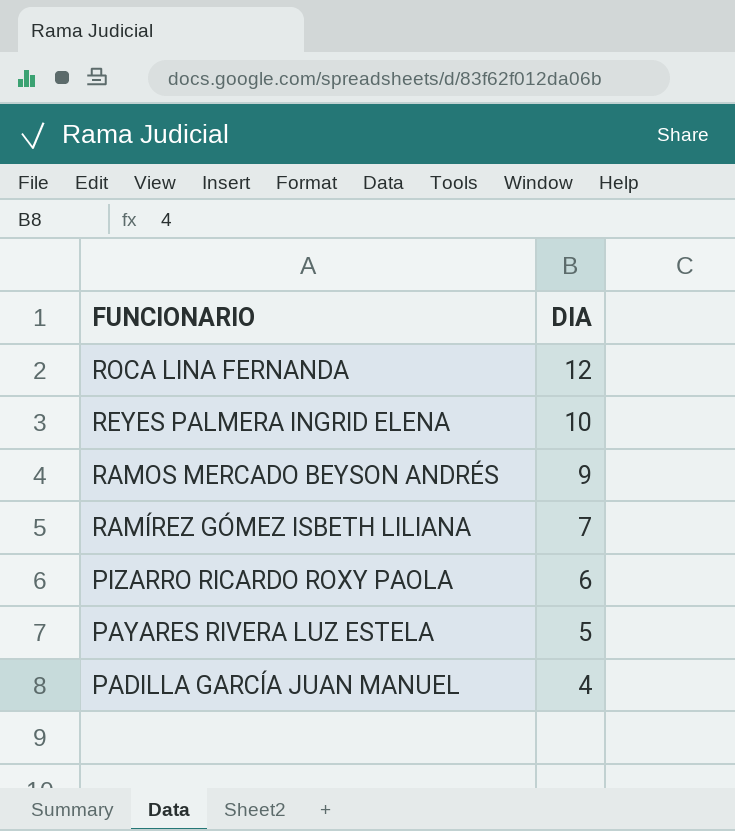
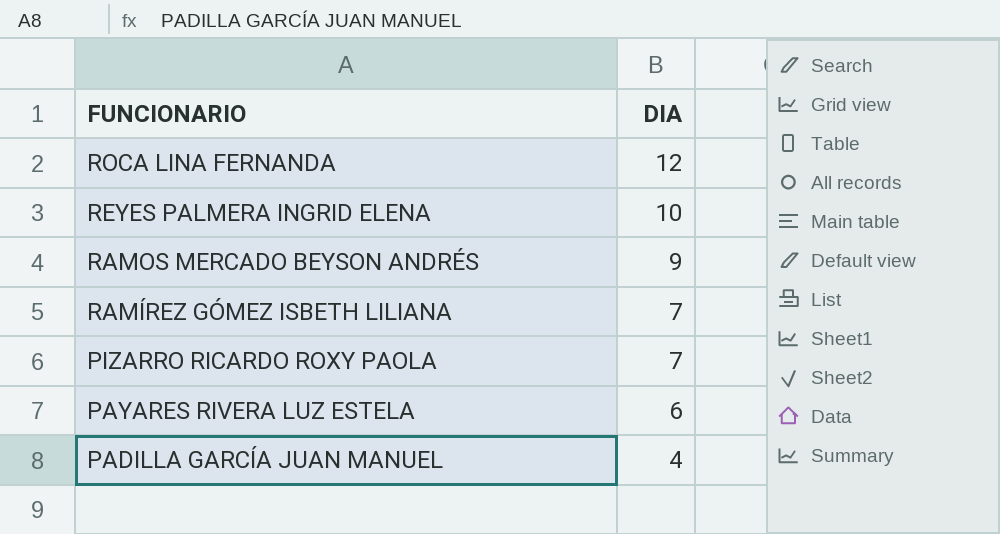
PIZARRO RICARDO ROXY PAOLA | DIA: 6 -> 7
PAYARES RIVERA LUZ ESTELA | DIA: 5 -> 6

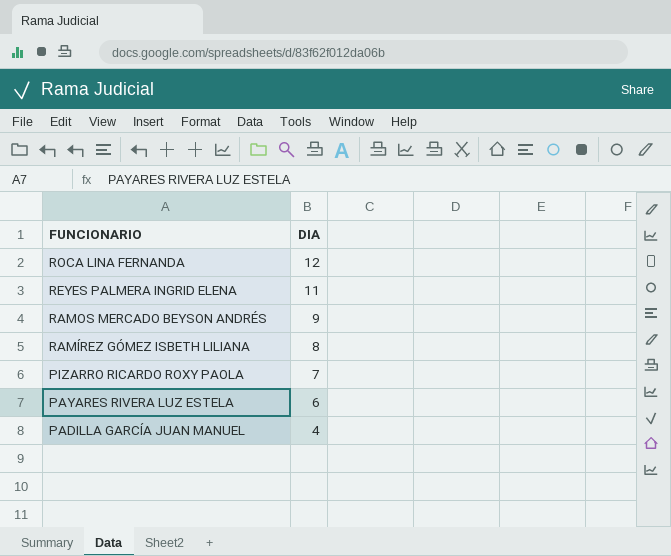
REYES PALMERA INGRID ELENA | DIA: 10 -> 11
RAMÍREZ GÓMEZ ISBETH LILIANA | DIA: 7 -> 8

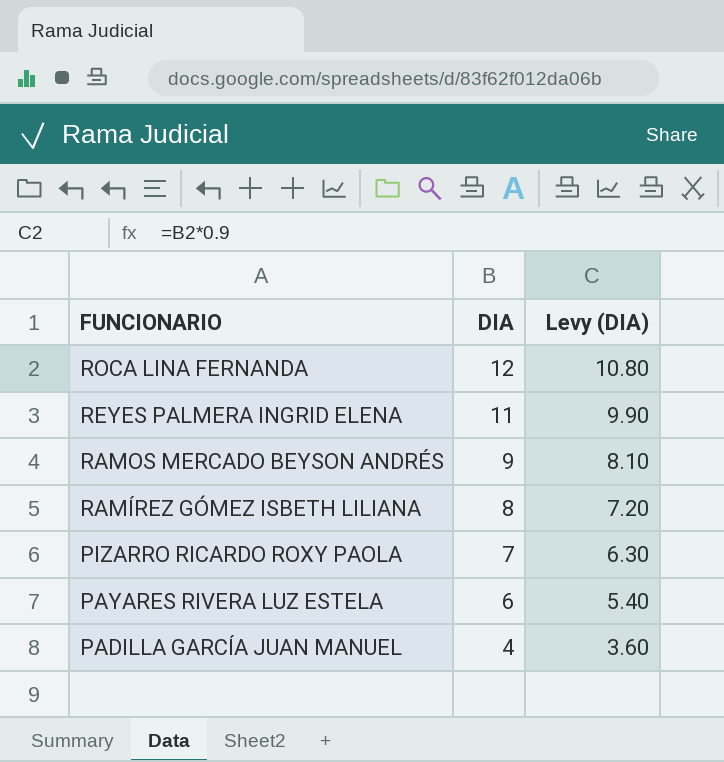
column Levy (DIA) | formula: none -> [DIA] * 0.9

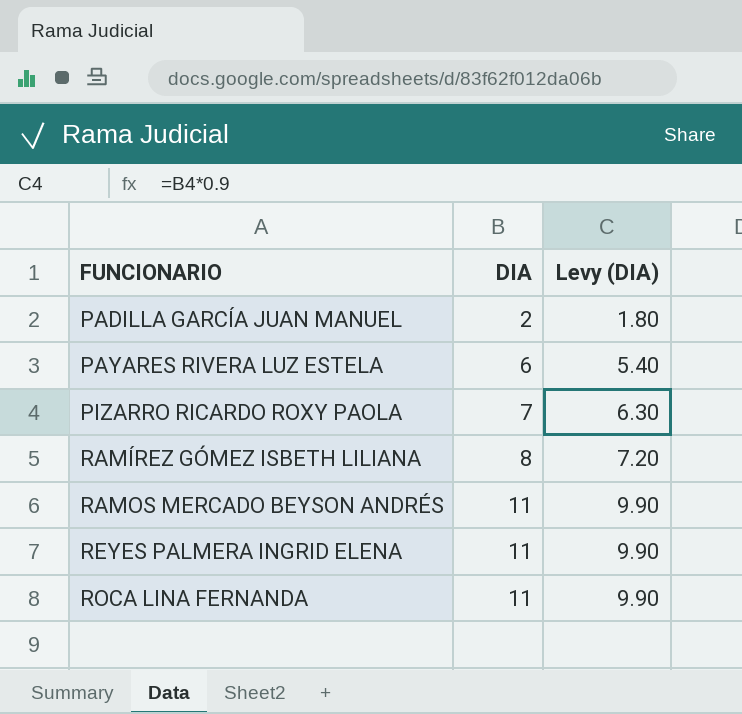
row order: FUNCIONARIO descending -> FUNCIONARIO ascending
PADILLA GARCÍA JUAN MANUEL | DIA: 4 -> 2
PADILLA GARCÍA JUAN MANUEL | Levy (DIA): 3.60 -> 1.80
RAMOS MERCADO BEYSON ANDRÉS | DIA: 9 -> 11
RAMOS MERCADO BEYSON ANDRÉS | Levy (DIA): 8.10 -> 9.90
ROCA LINA FERNANDA | DIA: 12 -> 11
ROCA LINA FERNANDA | Levy (DIA): 10.80 -> 9.90

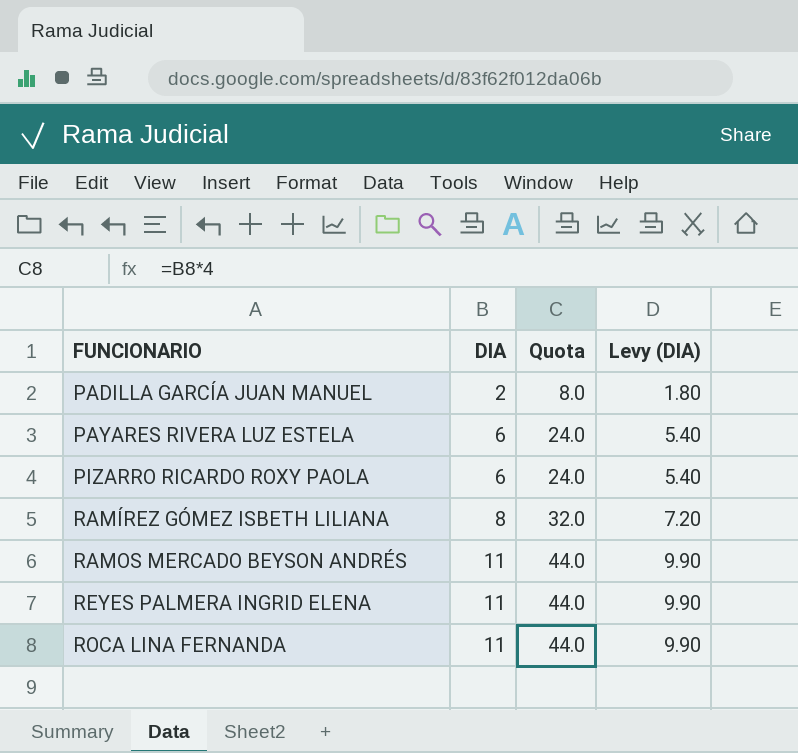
column Quota | formula: none -> [DIA] * 4
PIZARRO RICARDO ROXY PAOLA | DIA: 7 -> 6
PIZARRO RICARDO ROXY PAOLA | Levy (DIA): 6.30 -> 5.40

